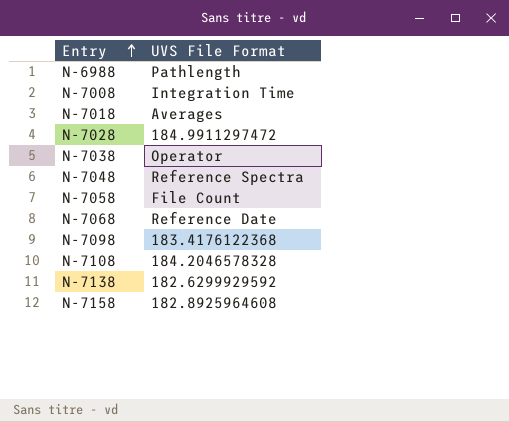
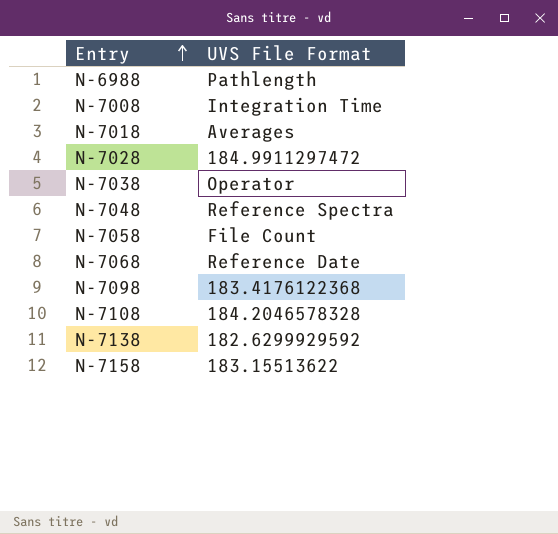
N-7158 | UVS File Format: 182.8925964608 -> 183.15513622

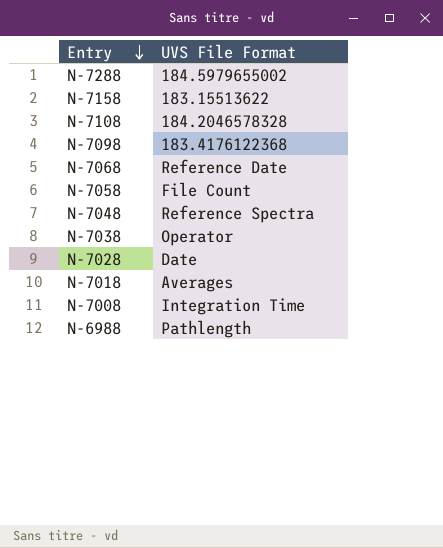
row order: Entry ascending -> Entry descending
row N-7138: 182.6299929592 -> none
row N-7288: none -> 184.5979655002
N-7028 | UVS File Format: 184.9911297472 -> Date

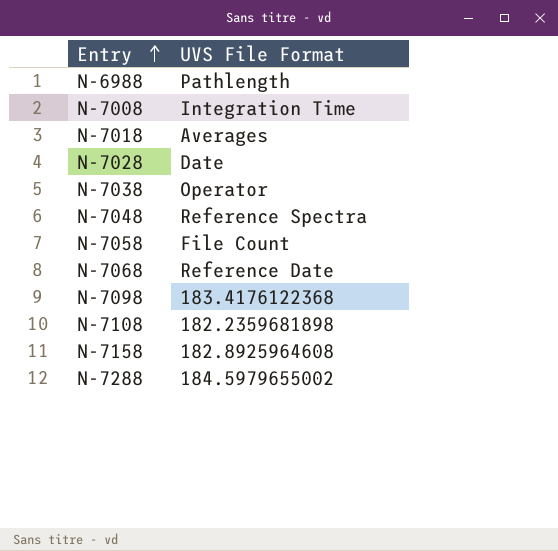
row order: Entry descending -> Entry ascending
N-7108 | UVS File Format: 184.2046578328 -> 182.2359681898
N-7158 | UVS File Format: 183.15513622 -> 182.8925964608

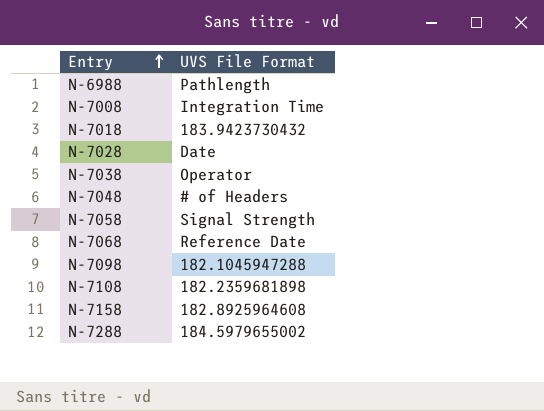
N-7018 | UVS File Format: Averages -> 183.9423730432
N-7048 | UVS File Format: Reference Spectra -> # of Headers
N-7058 | UVS File Format: File Count -> Signal Strength
N-7098 | UVS File Format: 183.4176122368 -> 182.1045947288

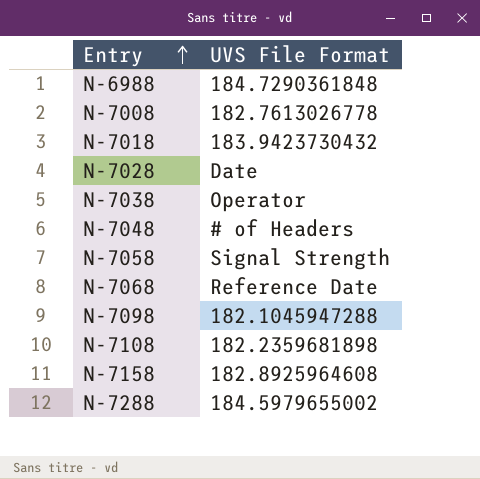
N-6988 | UVS File Format: Pathlength -> 184.7290361848
N-7008 | UVS File Format: Integration Time -> 182.7613026778

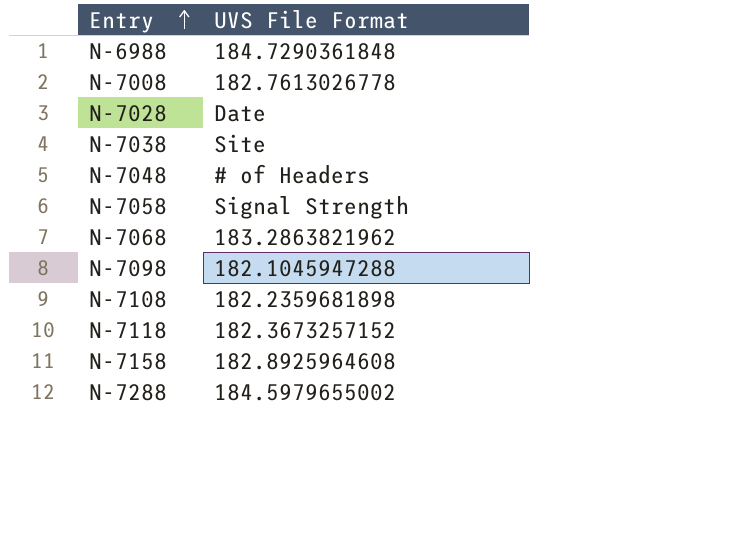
row N-7018: 183.9423730432 -> none
N-7038 | UVS File Format: Operator -> Site
N-7068 | UVS File Format: Reference Date -> 183.2863821962
row N-7118: none -> 182.3673257152

